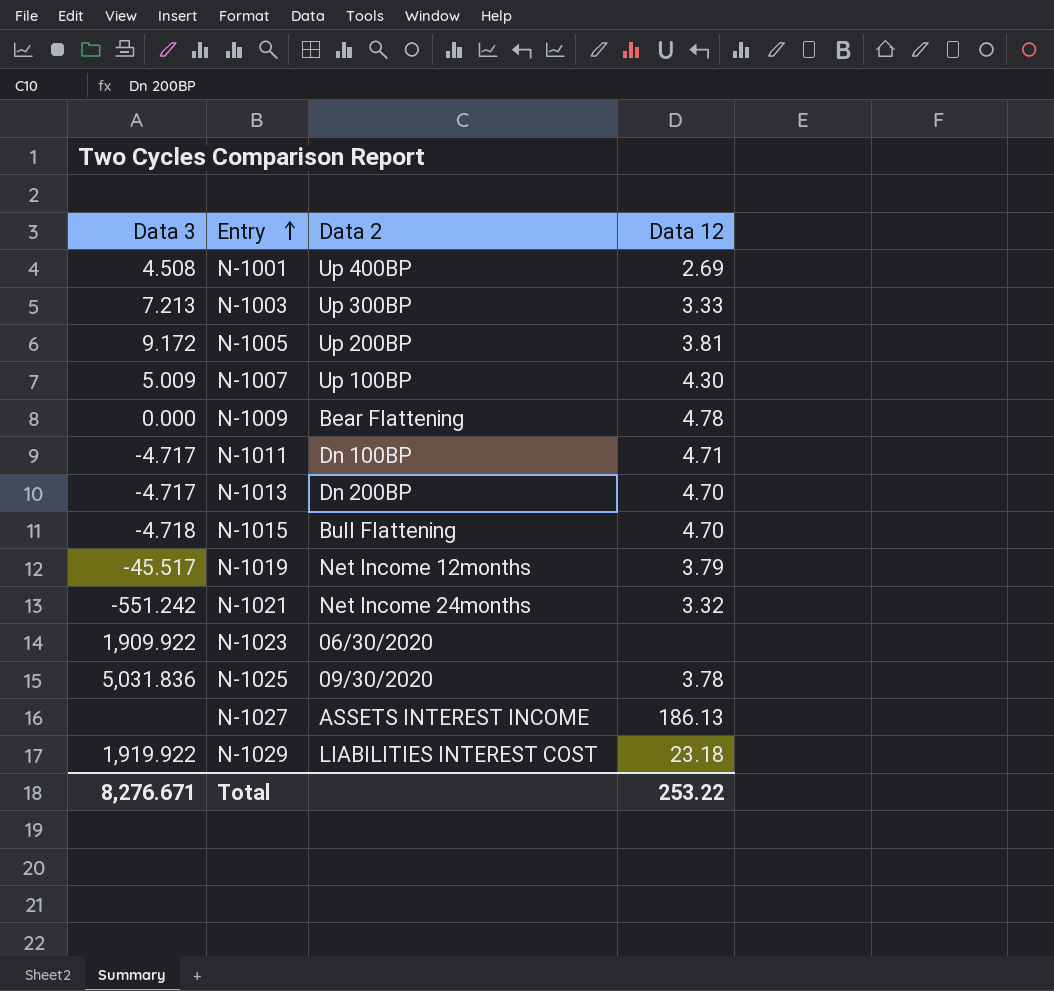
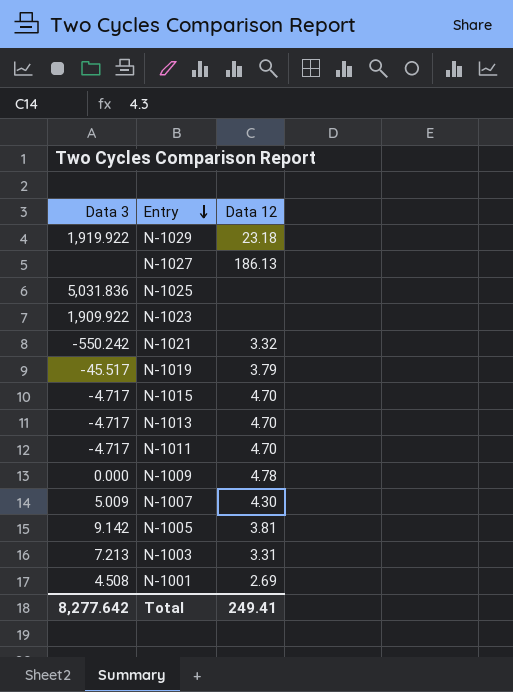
row order: Entry ascending -> Entry descending
column Data 2 | position: 3 -> none
N-1025 | Data 12: 3.78 -> none
N-1021 | Data 3: -551.242 -> -550.242
N-1015 | Data 3: -4.718 -> -4.717
N-1011 | Data 12: 4.71 -> 4.70
N-1005 | Data 3: 9.172 -> 9.142
N-1003 | Data 12: 3.33 -> 3.31
Total | Data 3: 8,276.671 -> 8,277.642
Total | Data 12: 253.22 -> 249.41

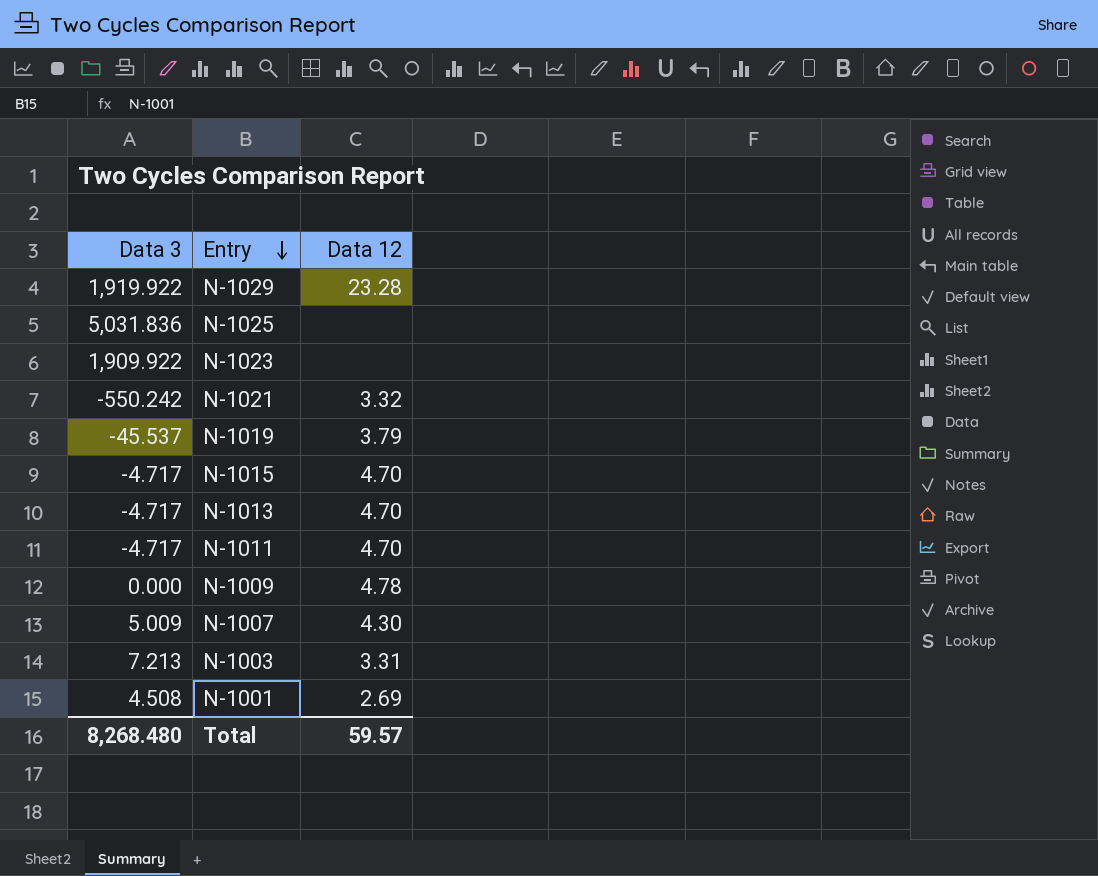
row N-1027: none | 186.13 -> none
row N-1005: 9.142 | 3.81 -> none
N-1029 | Data 12: 23.18 -> 23.28
N-1019 | Data 3: -45.517 -> -45.537
Total | Data 3: 8,277.642 -> 8,268.480
Total | Data 12: 249.41 -> 59.57

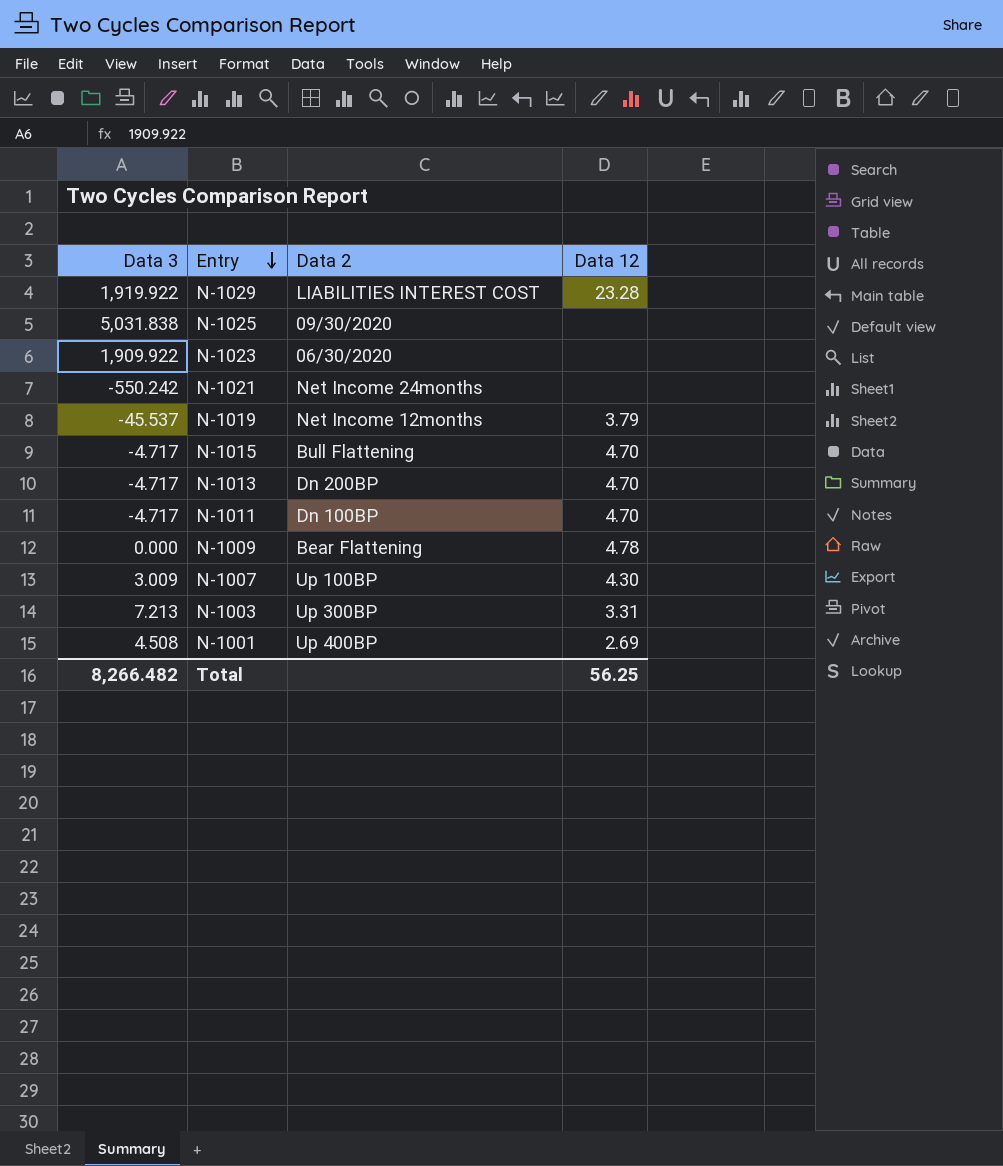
column Data 2 | position: none -> 3
N-1025 | Data 3: 5,031.836 -> 5,031.838
N-1021 | Data 12: 3.32 -> none
N-1007 | Data 3: 5.009 -> 3.009
Total | Data 3: 8,268.480 -> 8,266.482
Total | Data 12: 59.57 -> 56.25

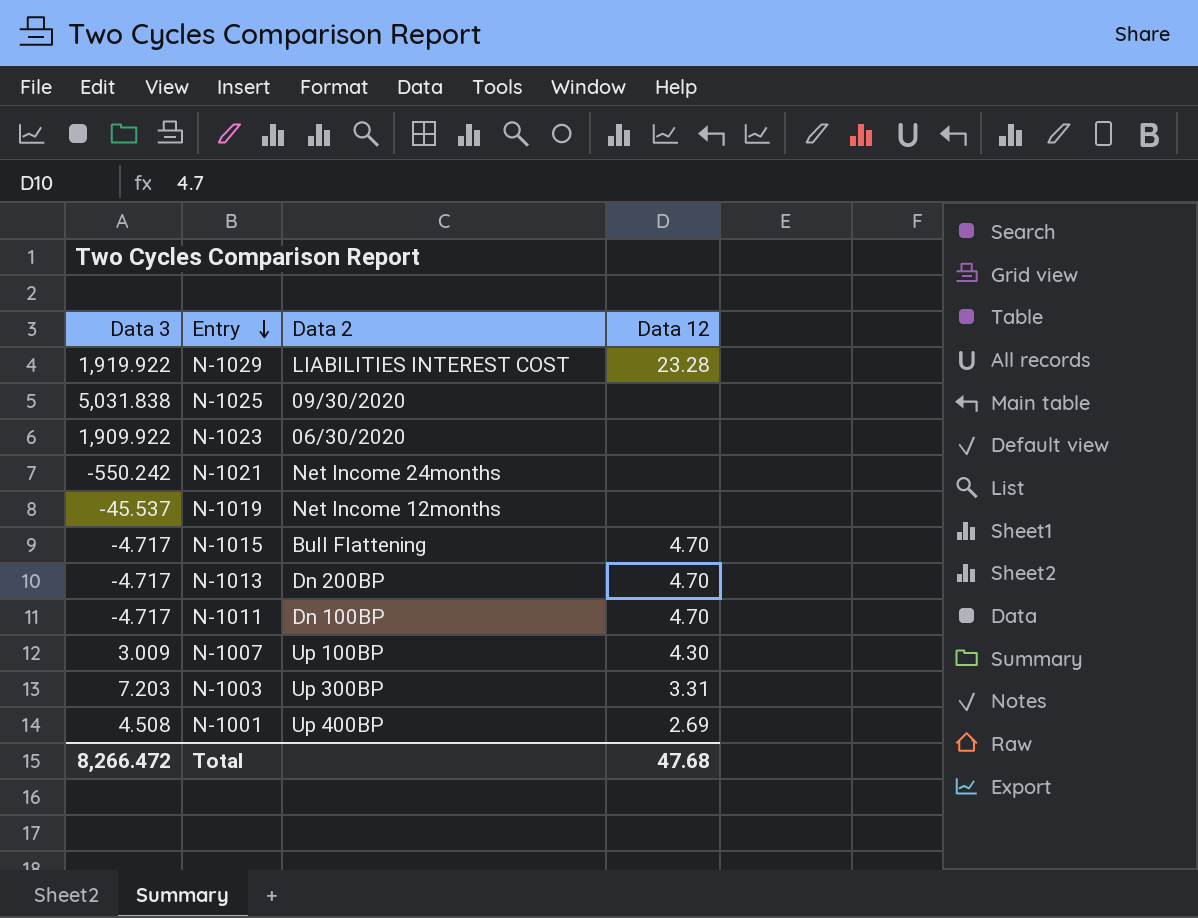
row N-1009: 0.000 | Bear Flattening | 4.78 -> none
N-1019 | Data 12: 3.79 -> none
N-1003 | Data 3: 7.213 -> 7.203
Total | Data 3: 8,266.482 -> 8,266.472
Total | Data 12: 56.25 -> 47.68

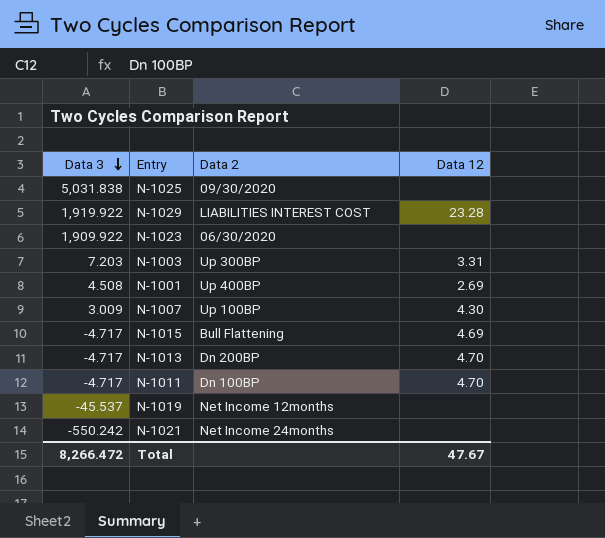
row order: Entry descending -> Data 3 descending
N-1015 | Data 12: 4.70 -> 4.69
Total | Data 12: 47.68 -> 47.67

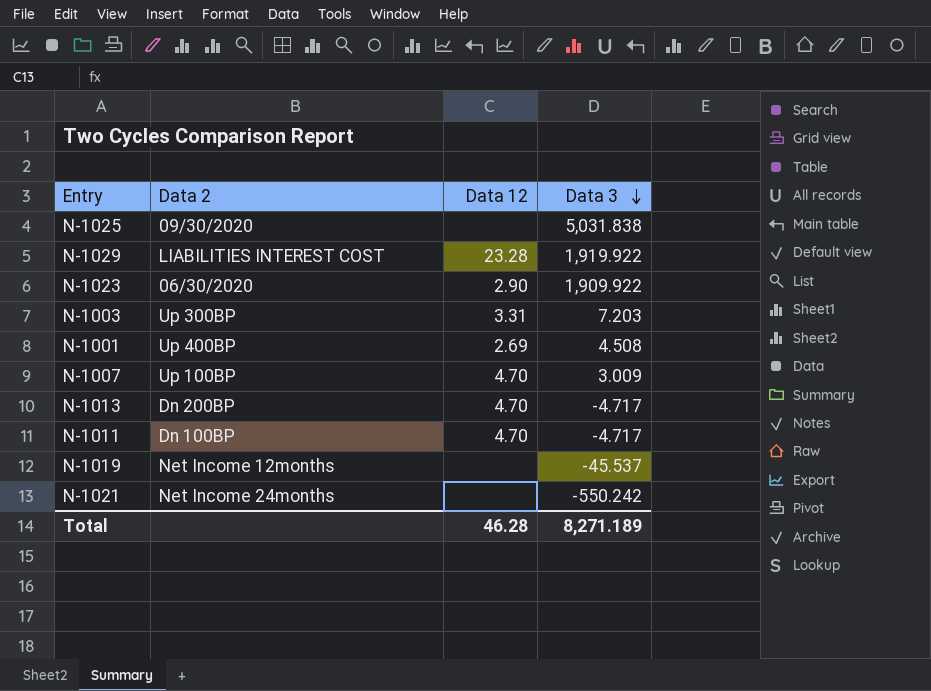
column Data 3 | position: 1 -> 4
row N-1015: -4.717 | Bull Flattening | 4.69 -> none
N-1023 | Data 12: none -> 2.90
N-1007 | Data 12: 4.30 -> 4.70
Total | Data 12: 47.67 -> 46.28
Total | Data 3: 8,266.472 -> 8,271.189

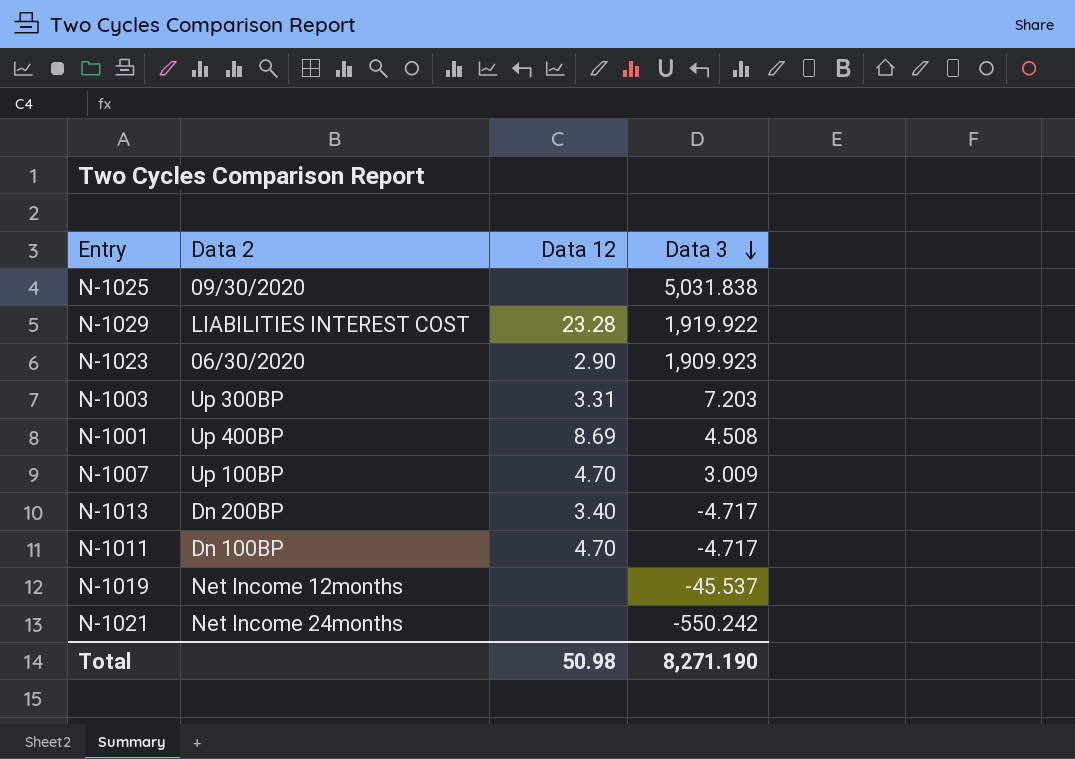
N-1023 | Data 3: 1,909.922 -> 1,909.923
N-1001 | Data 12: 2.69 -> 8.69
N-1013 | Data 12: 4.70 -> 3.40
Total | Data 12: 46.28 -> 50.98
Total | Data 3: 8,271.189 -> 8,271.190

